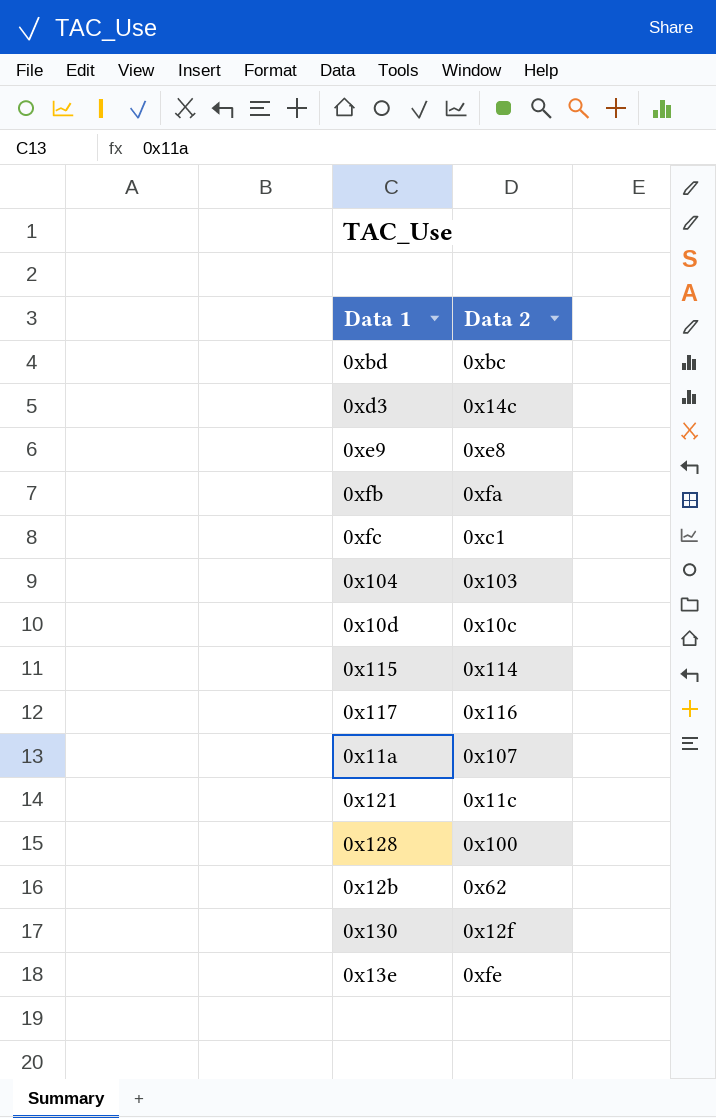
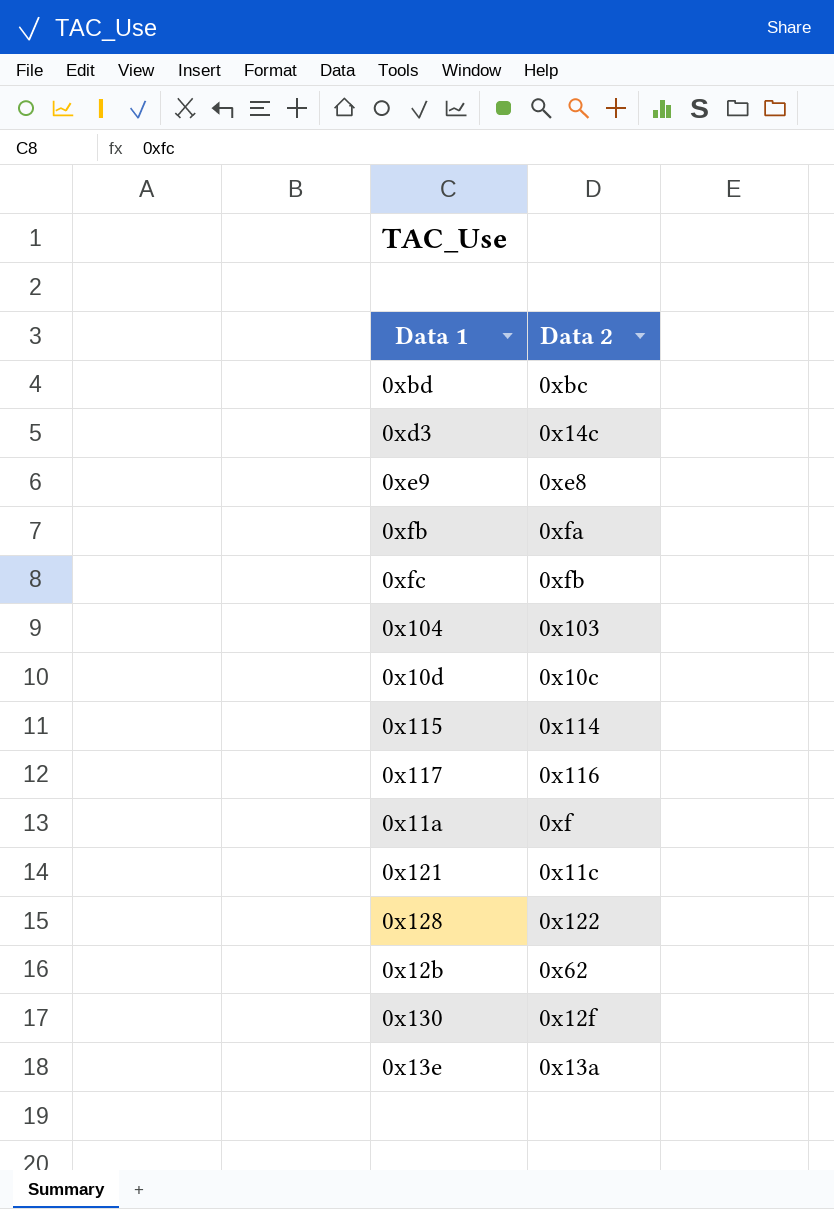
0xfc | Data 2: 0xc1 -> 0xfb
0x11a | Data 2: 0x107 -> 0xf
0x128 | Data 2: 0x100 -> 0x122
0x13e | Data 2: 0xfe -> 0x13a

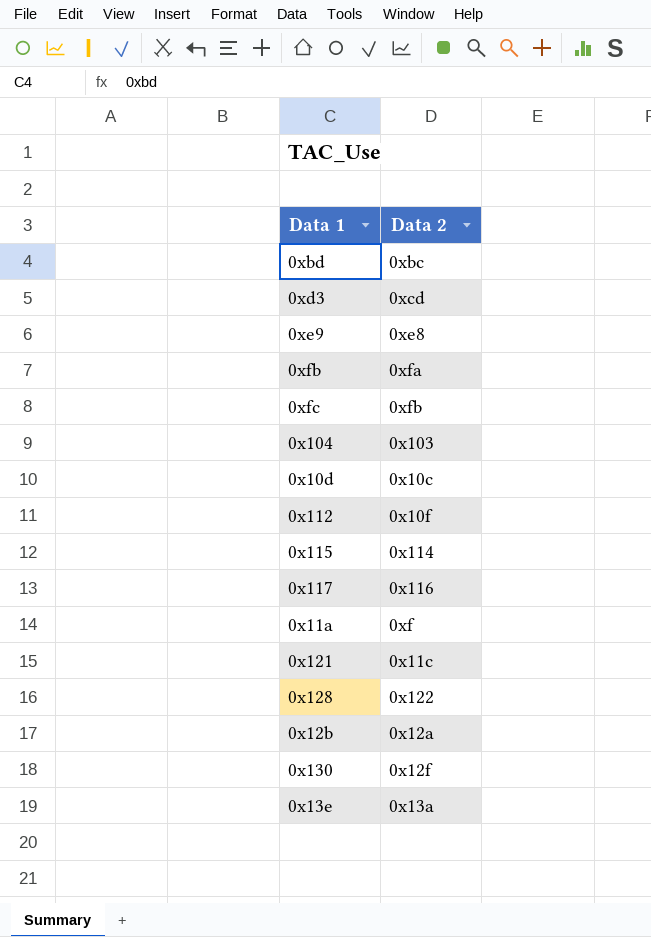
0xd3 | Data 2: 0x14c -> 0xcd
row 0x112: none -> 0x10f
0x12b | Data 2: 0x62 -> 0x12a

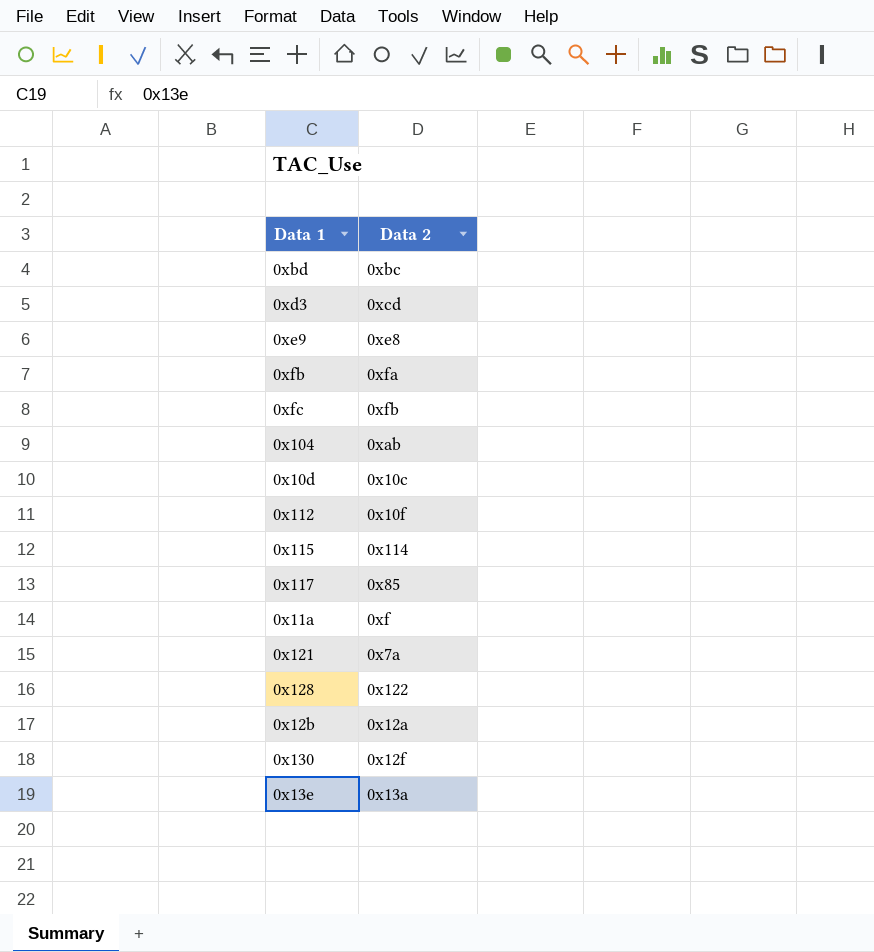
0x104 | Data 2: 0x103 -> 0xab
0x117 | Data 2: 0x116 -> 0x85
0x121 | Data 2: 0x11c -> 0x7a

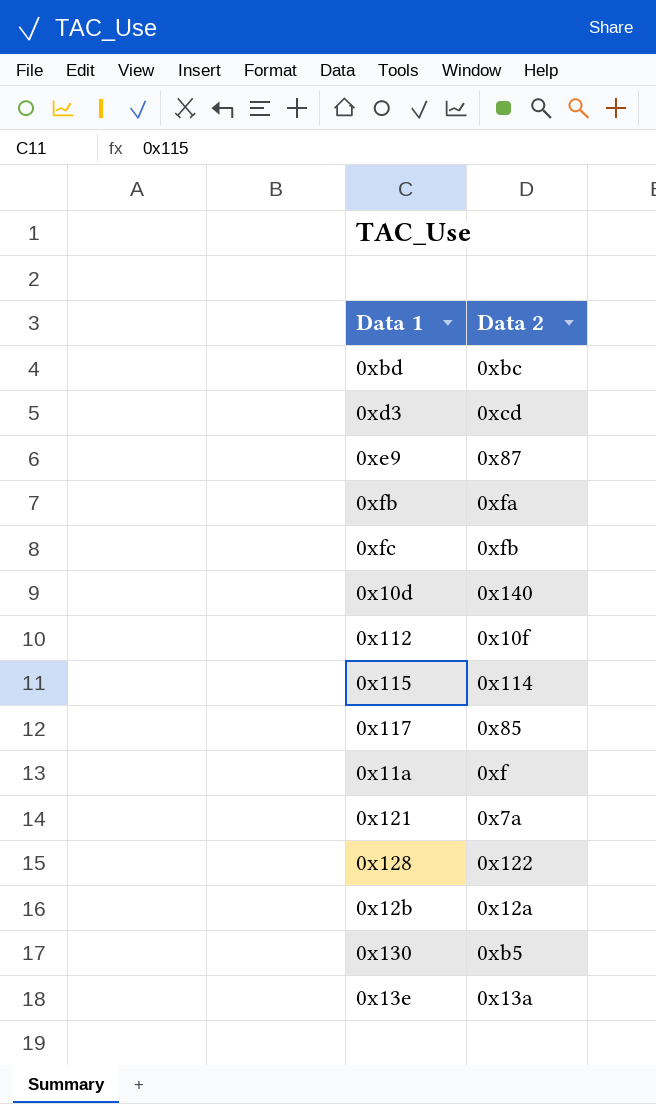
row 0x104: 0xab -> none
0xe9 | Data 2: 0xe8 -> 0x87
0x10d | Data 2: 0x10c -> 0x140
0x130 | Data 2: 0x12f -> 0xb5

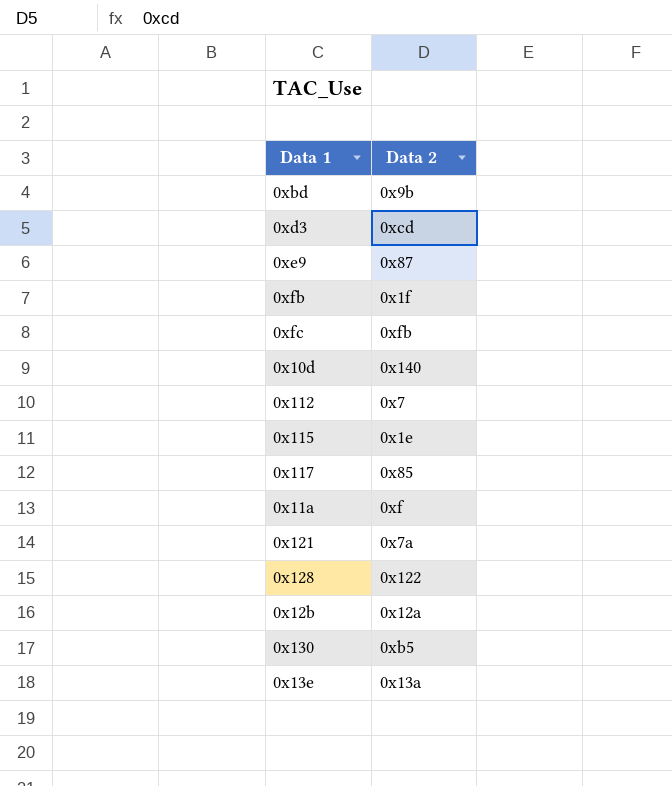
0xbd | Data 2: 0xbc -> 0x9b
0xfb | Data 2: 0xfa -> 0x1f
0x112 | Data 2: 0x10f -> 0x7
0x115 | Data 2: 0x114 -> 0x1e

